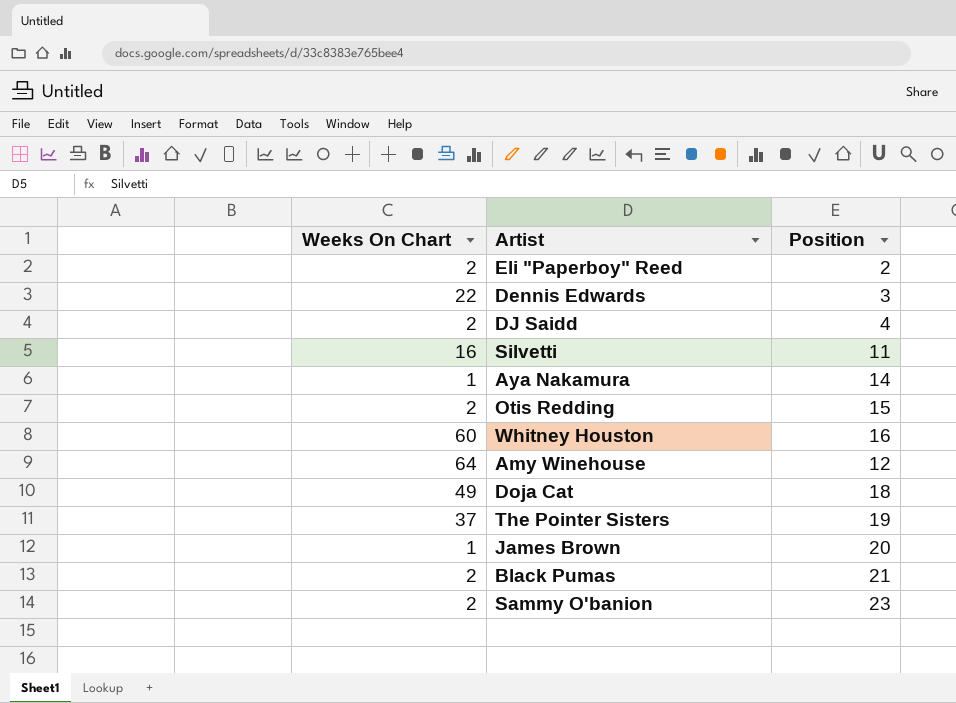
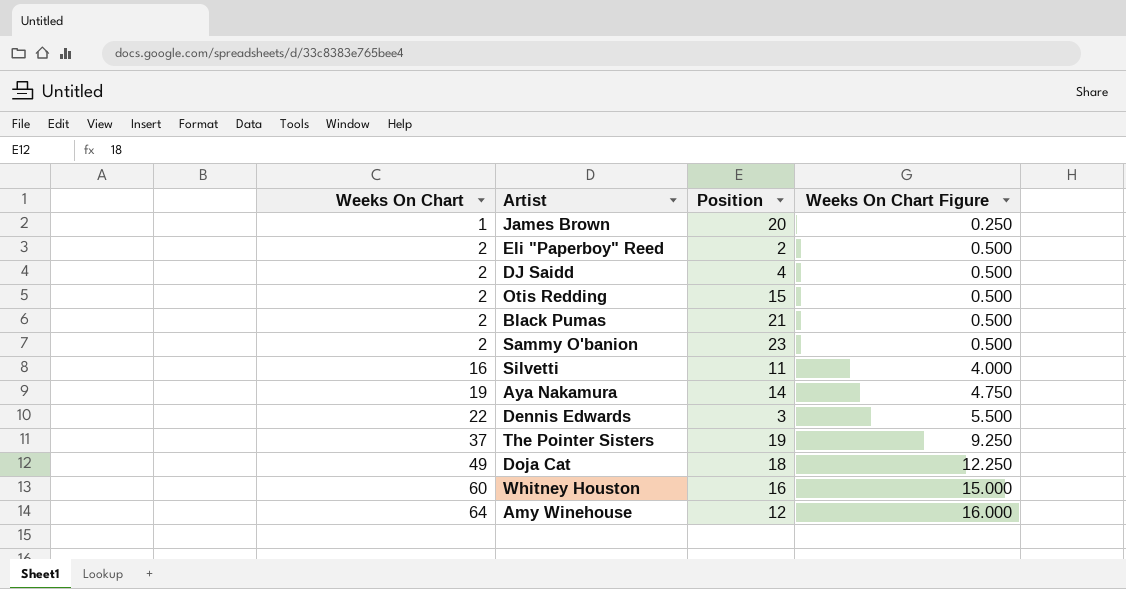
row order: none -> Weeks On Chart ascending
column Weeks On Chart Figure | formula: none -> [Weeks On Chart] * 0.25
Aya Nakamura | Weeks On Chart: 1 -> 19

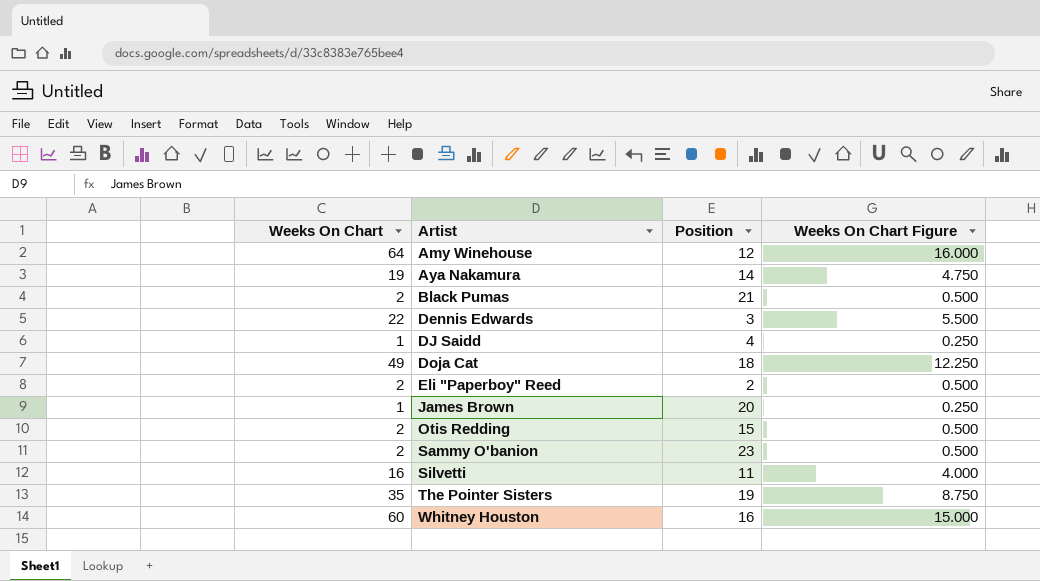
row order: Weeks On Chart ascending -> Artist ascending
DJ Saidd | Weeks On Chart: 2 -> 1
DJ Saidd | Weeks On Chart Figure: 0.500 -> 0.250
The Pointer Sisters | Weeks On Chart: 37 -> 35
The Pointer Sisters | Weeks On Chart Figure: 9.250 -> 8.750

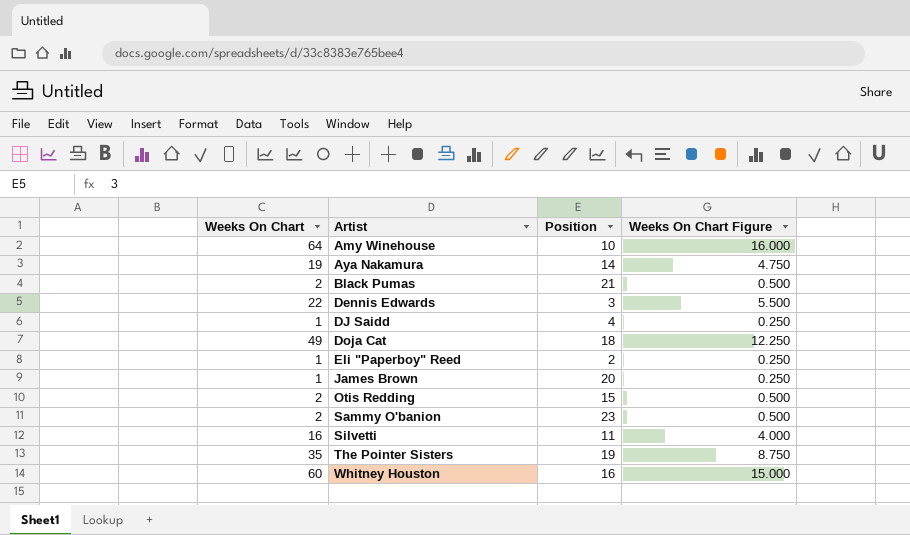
Amy Winehouse | Position: 12 -> 10
Eli "Paperboy" Reed | Weeks On Chart: 2 -> 1
Eli "Paperboy" Reed | Weeks On Chart Figure: 0.500 -> 0.250

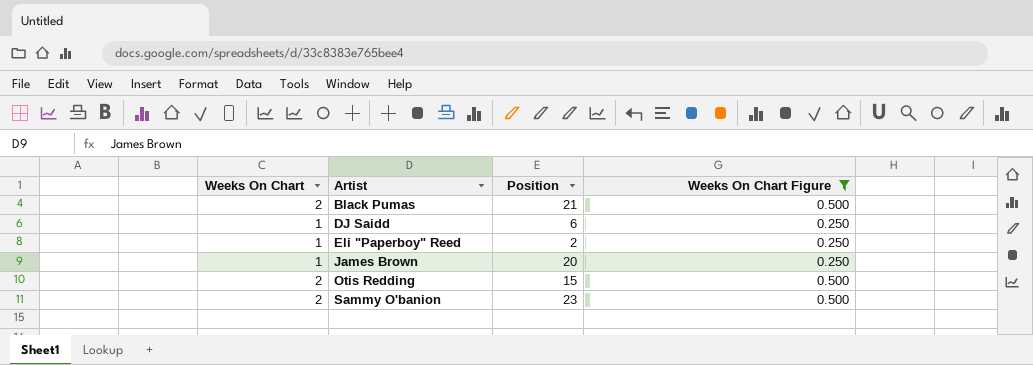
filter: none -> Weeks On Chart Figure <= 0.500
DJ Saidd | Position: 4 -> 6

